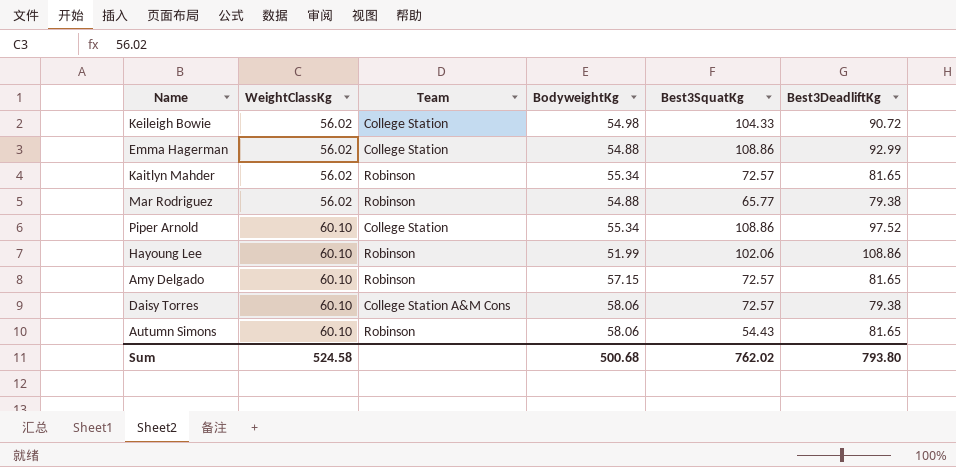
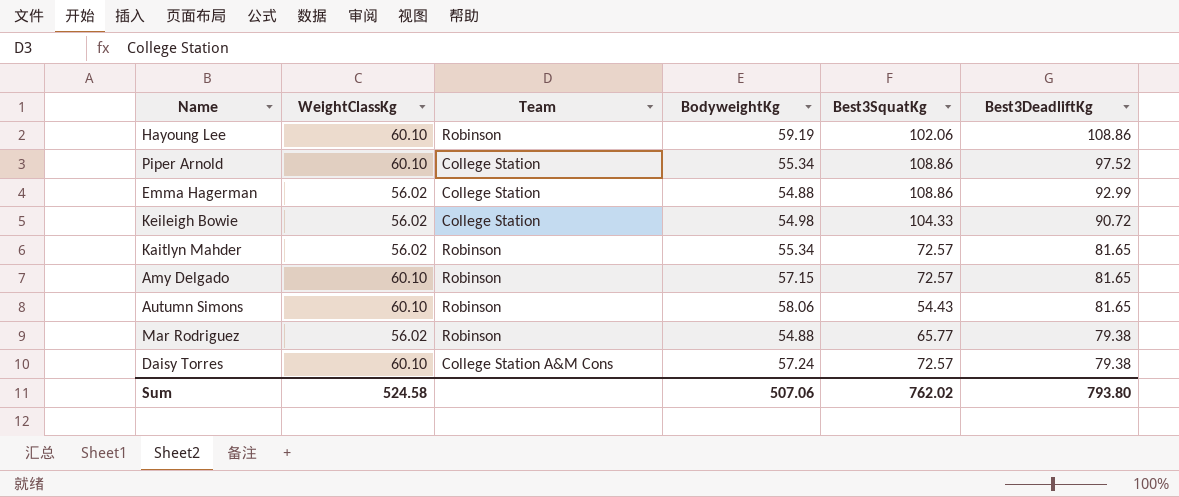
row order: WeightClassKg ascending -> Best3DeadliftKg descending
Hayoung Lee | BodyweightKg: 51.99 -> 59.19
Daisy Torres | BodyweightKg: 58.06 -> 57.24
Sum | BodyweightKg: 500.68 -> 507.06

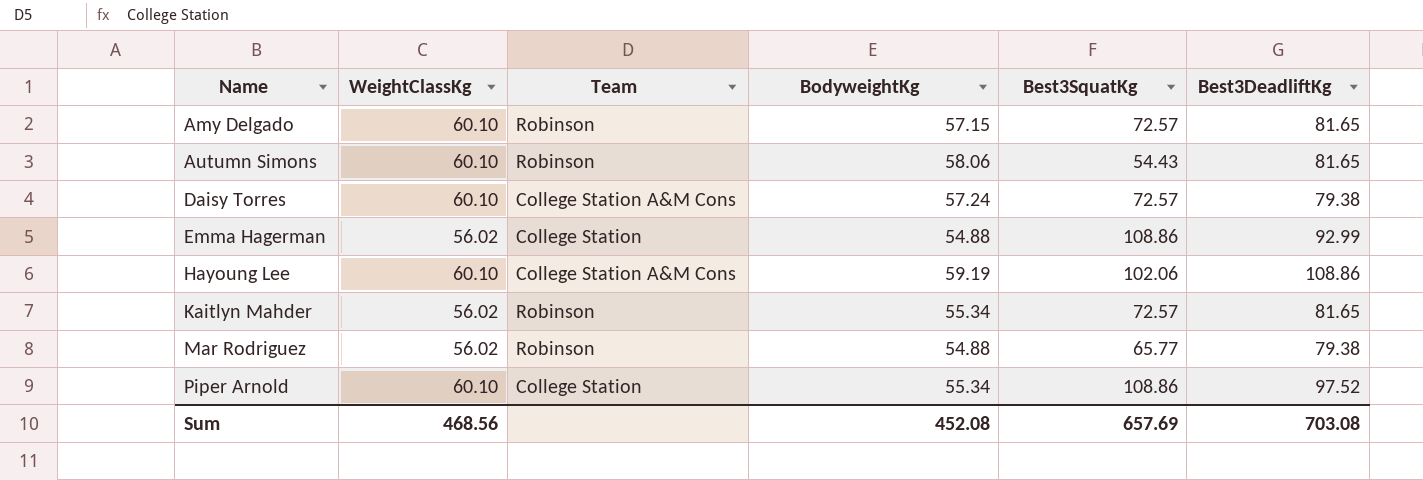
row order: Best3DeadliftKg descending -> Name ascending
row Keileigh Bowie: 56.02 | College Station | 54.98 | 104.33 | 90.72 -> none
Hayoung Lee | Team: Robinson -> College Station A&M Cons
Sum | WeightClassKg: 524.58 -> 468.56
Sum | BodyweightKg: 507.06 -> 452.08
Sum | Best3SquatKg: 762.02 -> 657.69
Sum | Best3DeadliftKg: 793.80 -> 703.08

